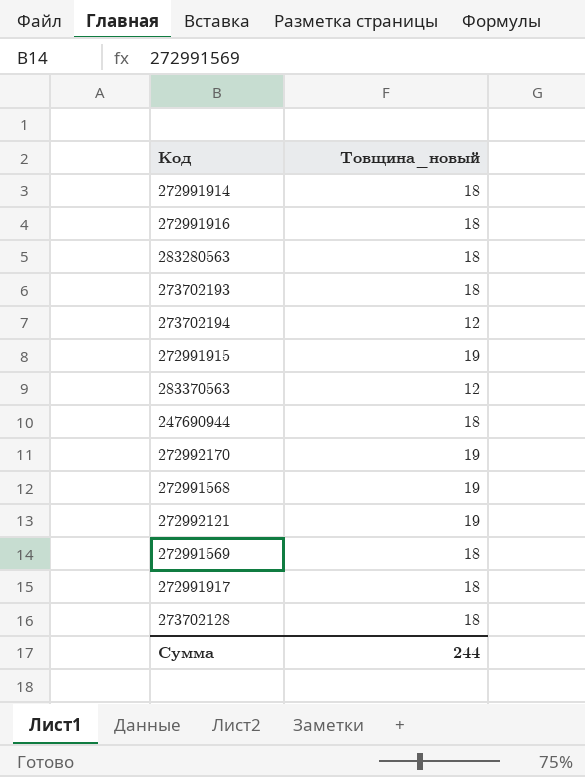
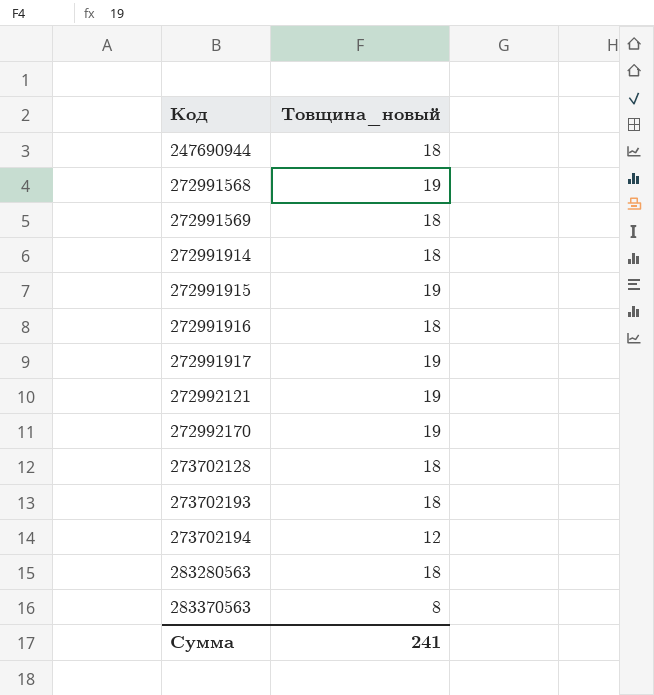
row order: none -> Код ascending
272991917 | Товщина_новый: 18 -> 19
283370563 | Товщина_новый: 12 -> 8
Сумма | Товщина_новый: 244 -> 241

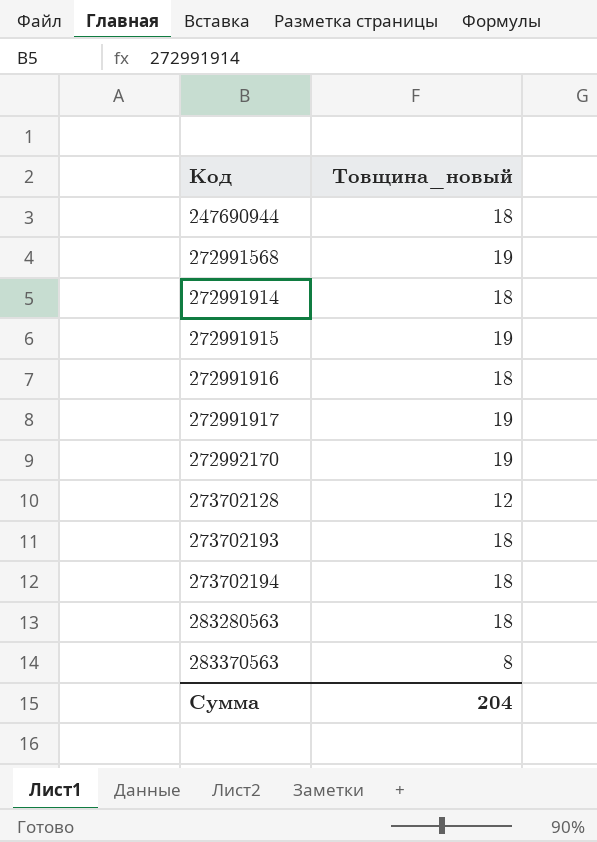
row 272991569: 18 -> none
row 272992121: 19 -> none
273702128 | Товщина_новый: 18 -> 12
273702194 | Товщина_новый: 12 -> 18
Сумма | Товщина_новый: 241 -> 204

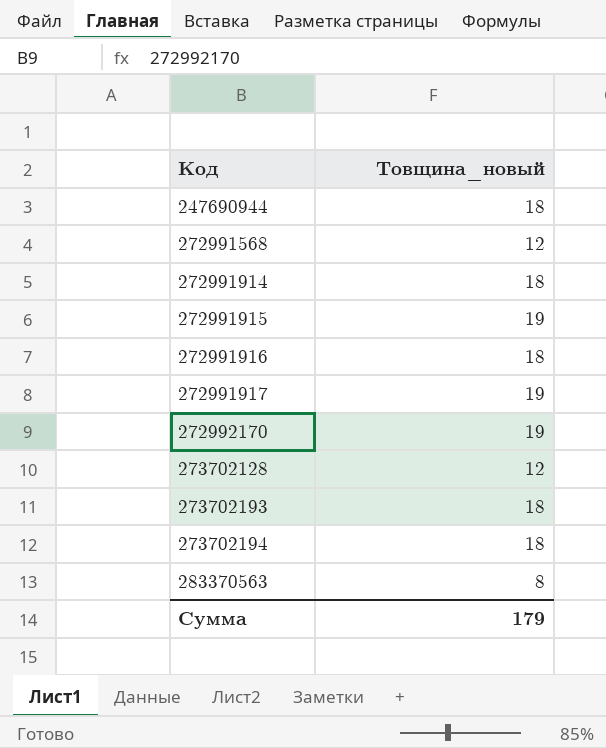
row 283280563: 18 -> none
272991568 | Товщина_новый: 19 -> 12
Сумма | Товщина_новый: 204 -> 179

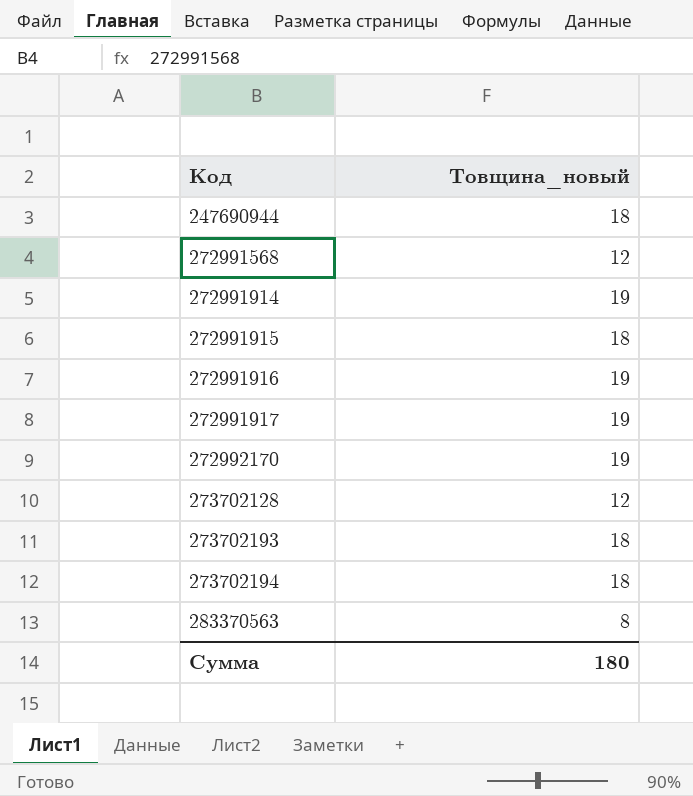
272991914 | Товщина_новый: 18 -> 19
272991915 | Товщина_новый: 19 -> 18
272991916 | Товщина_новый: 18 -> 19
Сумма | Товщина_новый: 179 -> 180

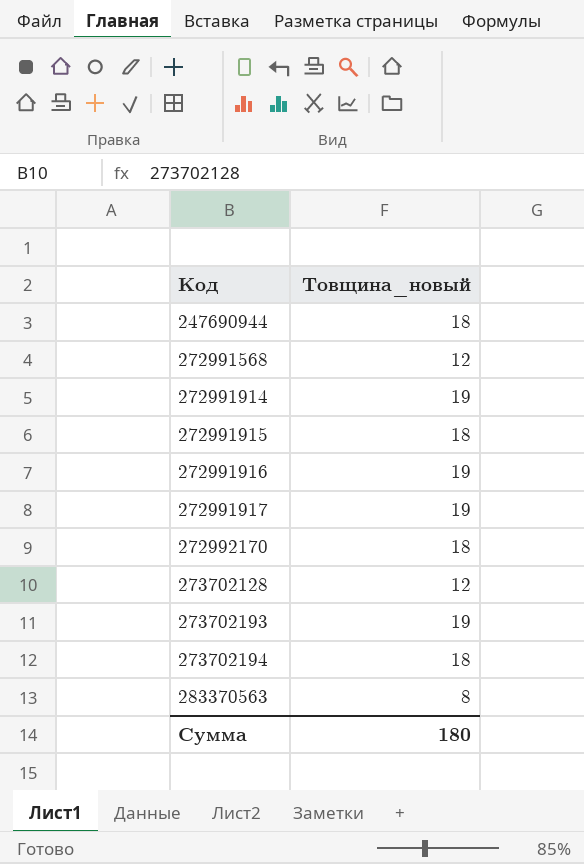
272992170 | Товщина_новый: 19 -> 18
273702193 | Товщина_новый: 18 -> 19

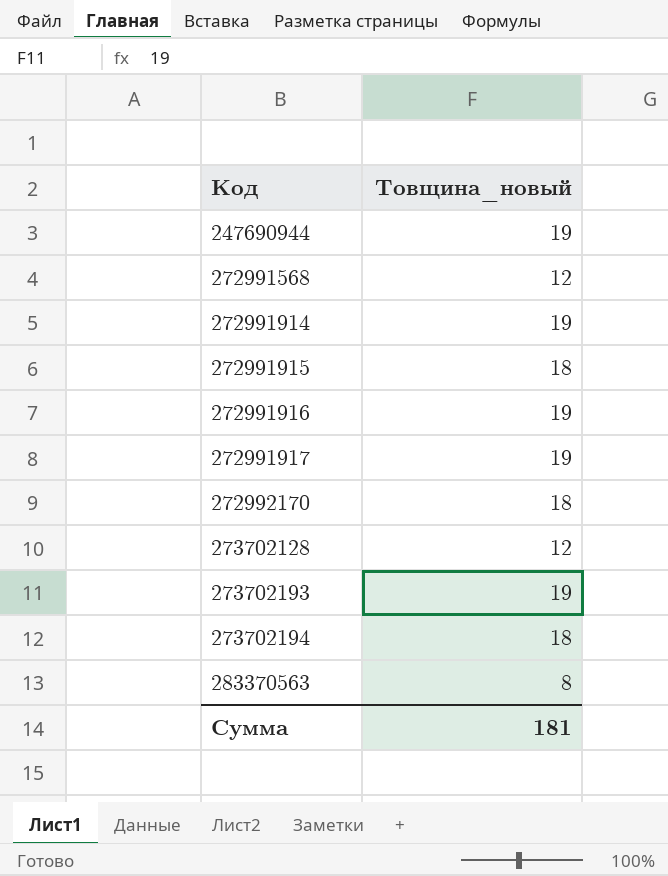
247690944 | Товщина_новый: 18 -> 19
Сумма | Товщина_новый: 180 -> 181

